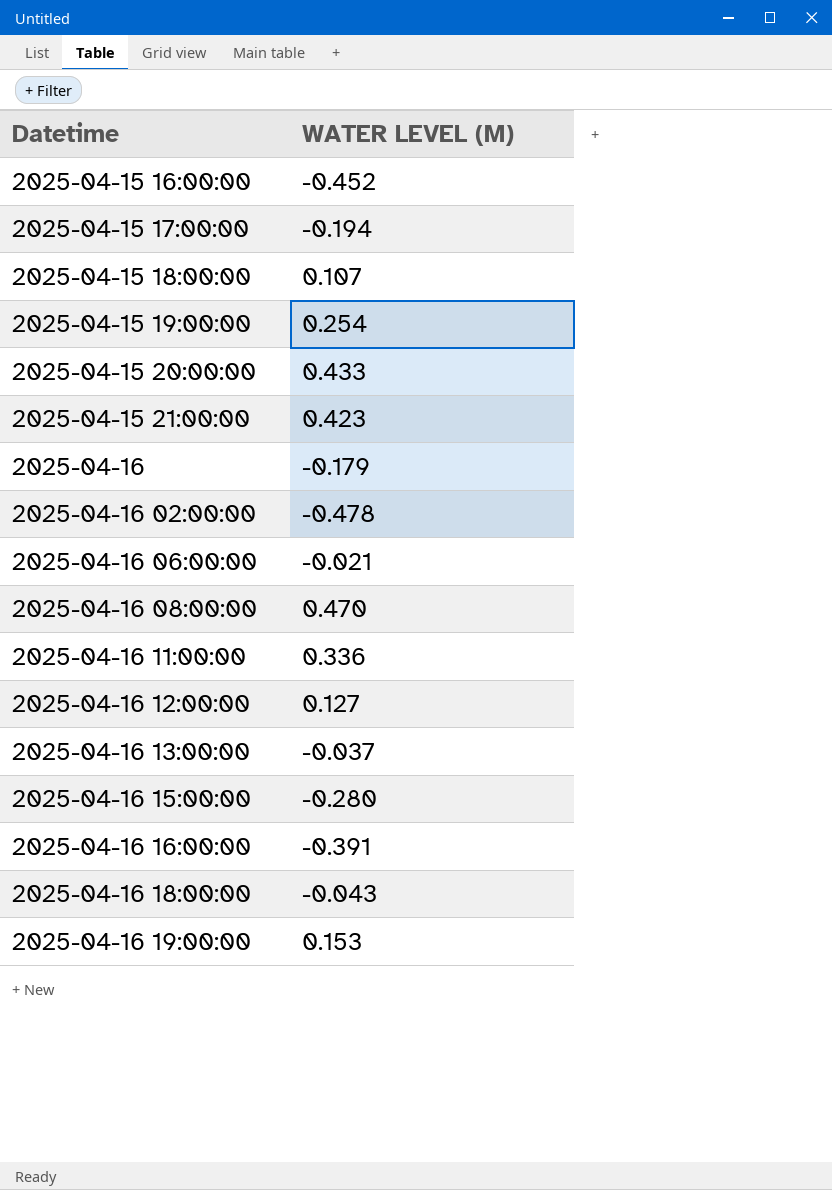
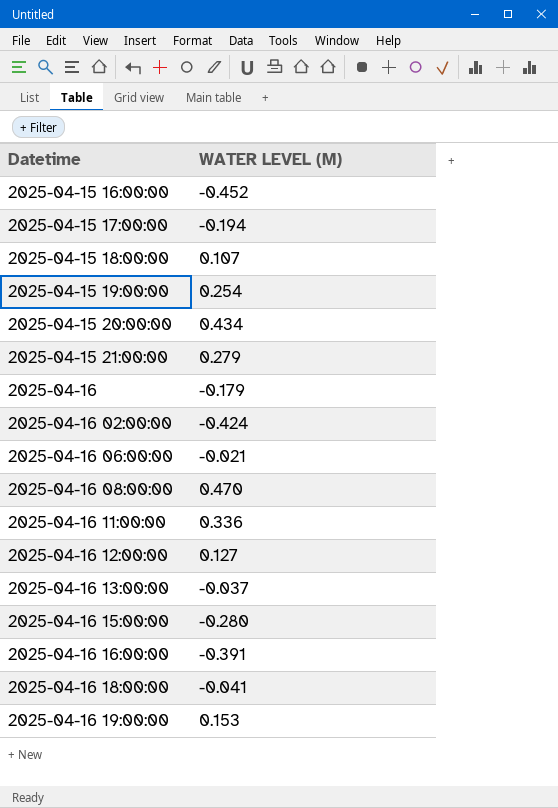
2025-04-15 20:00:00 | WATER LEVEL (M): 0.433 -> 0.434
2025-04-15 21:00:00 | WATER LEVEL (M): 0.423 -> 0.279
2025-04-16 02:00:00 | WATER LEVEL (M): -0.478 -> -0.424
2025-04-16 18:00:00 | WATER LEVEL (M): -0.043 -> -0.041

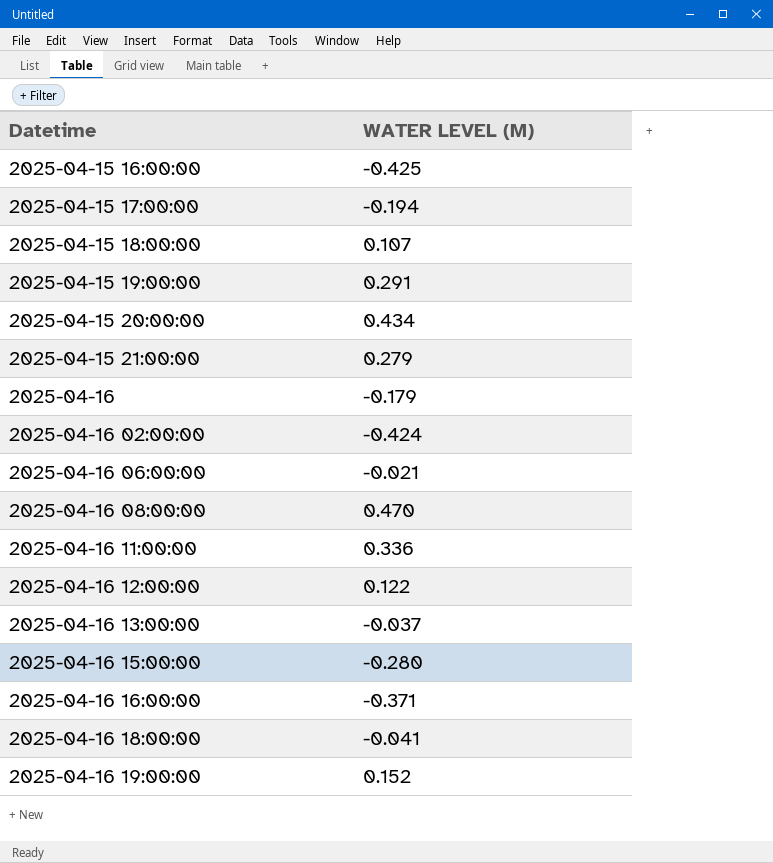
2025-04-15 16:00:00 | WATER LEVEL (M): -0.452 -> -0.425
2025-04-15 19:00:00 | WATER LEVEL (M): 0.254 -> 0.291
2025-04-16 12:00:00 | WATER LEVEL (M): 0.127 -> 0.122
2025-04-16 16:00:00 | WATER LEVEL (M): -0.391 -> -0.371
2025-04-16 19:00:00 | WATER LEVEL (M): 0.153 -> 0.152

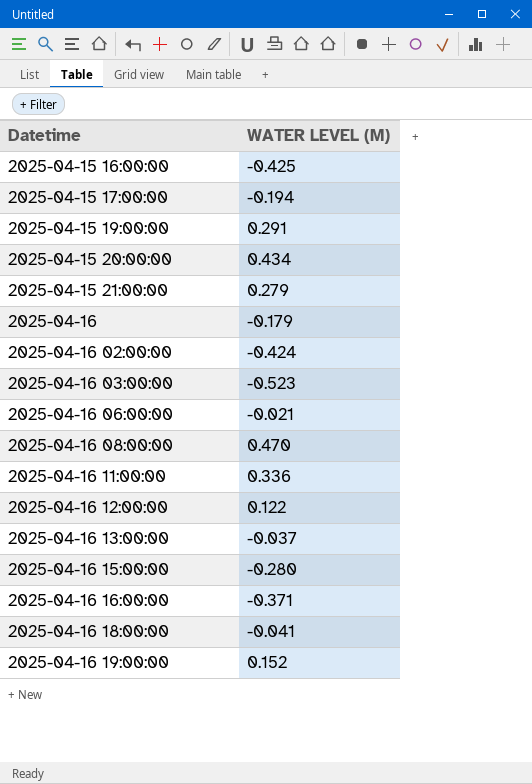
row 2025-04-15 18:00:00: 0.107 -> none
row 2025-04-16 03:00:00: none -> -0.523

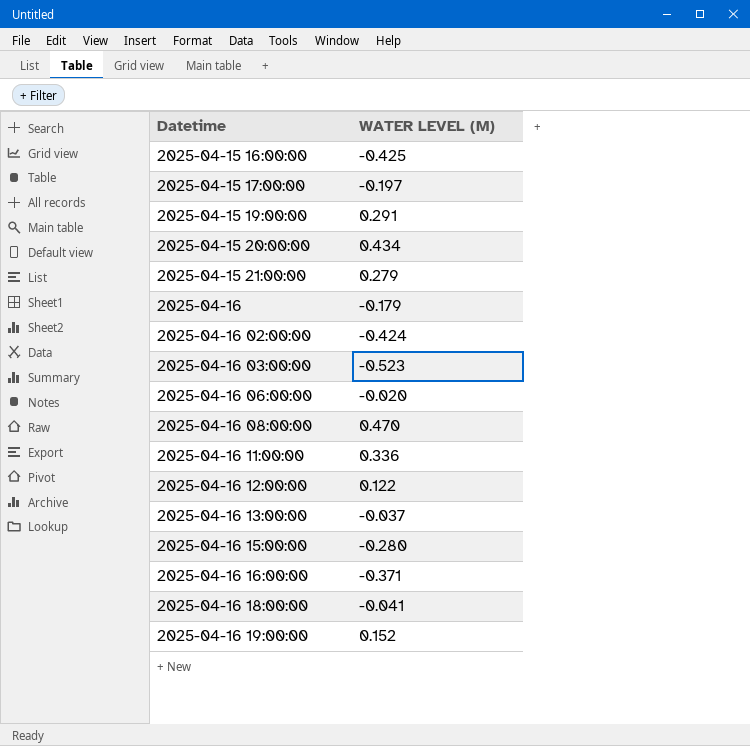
2025-04-15 17:00:00 | WATER LEVEL (M): -0.194 -> -0.197
2025-04-16 06:00:00 | WATER LEVEL (M): -0.021 -> -0.020

